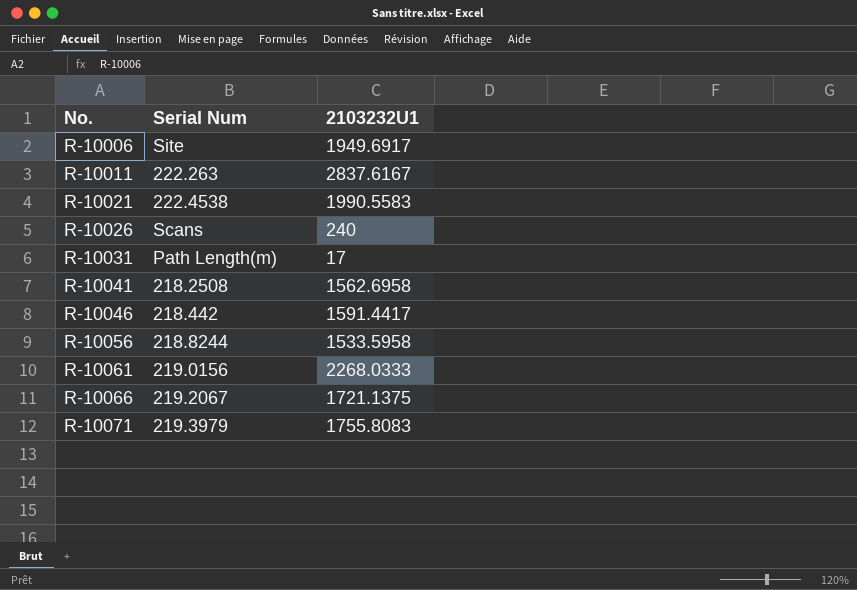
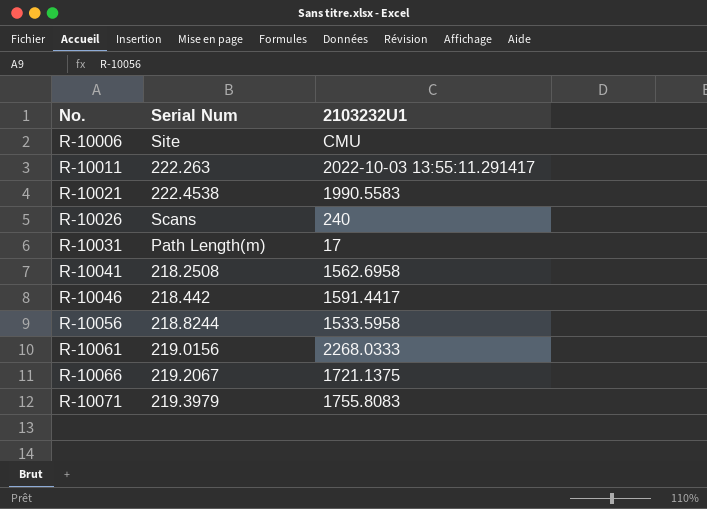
R-10006 | 2103232U1: 1949.6917 -> CMU
R-10011 | 2103232U1: 2837.6167 -> 2022-10-03 13:55:11.291417

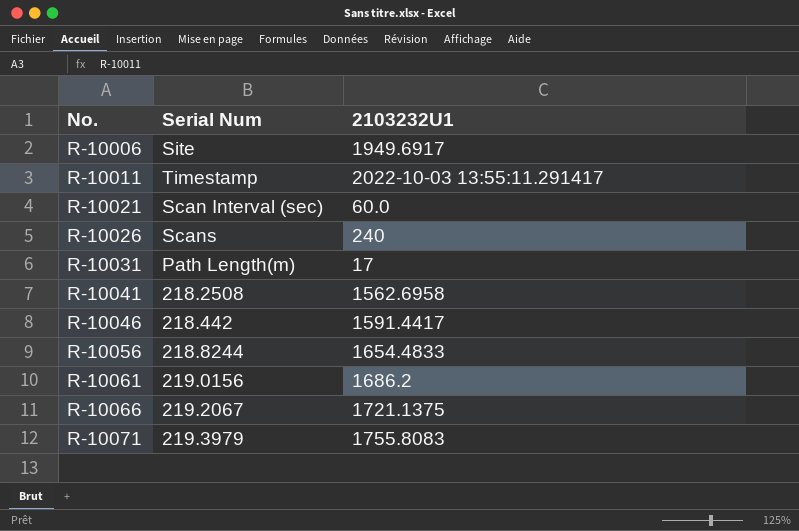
R-10006 | 2103232U1: CMU -> 1949.6917
R-10011 | Serial Num: 222.263 -> Timestamp
R-10021 | Serial Num: 222.4538 -> Scan Interval (sec)
R-10021 | 2103232U1: 1990.5583 -> 60.0
R-10056 | 2103232U1: 1533.5958 -> 1654.4833
R-10061 | 2103232U1: 2268.0333 -> 1686.2

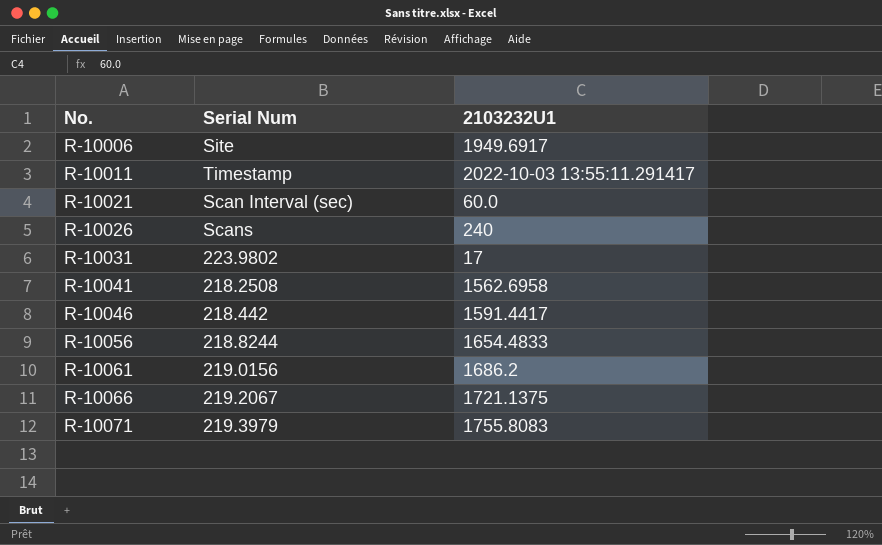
R-10031 | Serial Num: Path Length(m) -> 223.9802

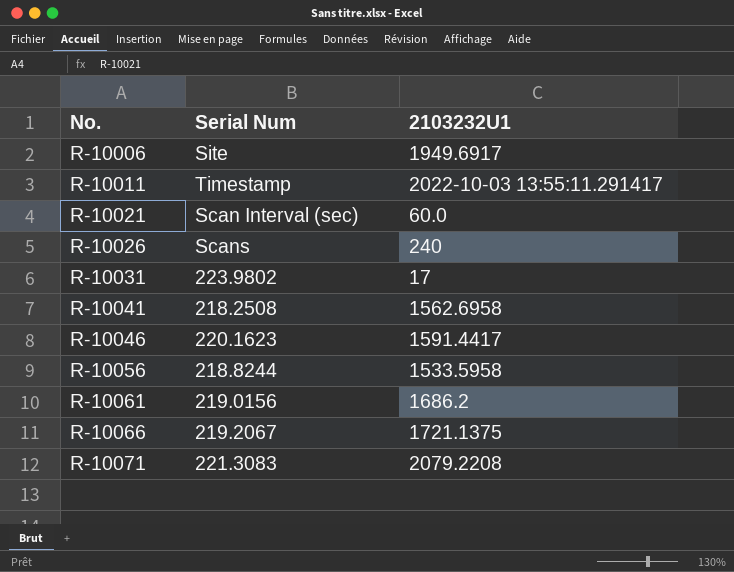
R-10046 | Serial Num: 218.442 -> 220.1623
R-10056 | 2103232U1: 1654.4833 -> 1533.5958
R-10071 | Serial Num: 219.3979 -> 221.3083
R-10071 | 2103232U1: 1755.8083 -> 2079.2208

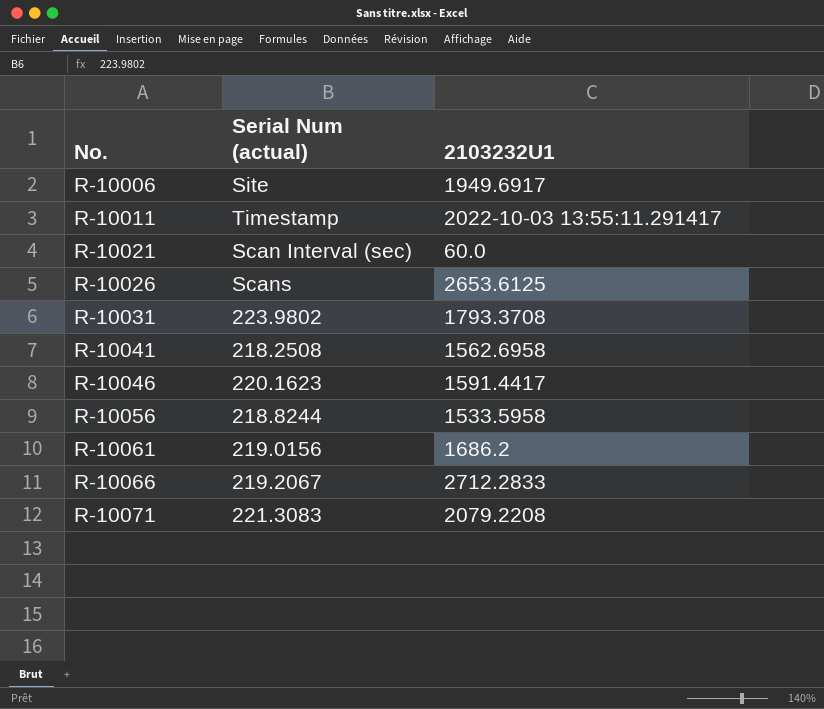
column name: Serial Num -> Serial Num (actual)
R-10026 | 2103232U1: 240 -> 2653.6125
R-10031 | 2103232U1: 17 -> 1793.3708
R-10066 | 2103232U1: 1721.1375 -> 2712.2833

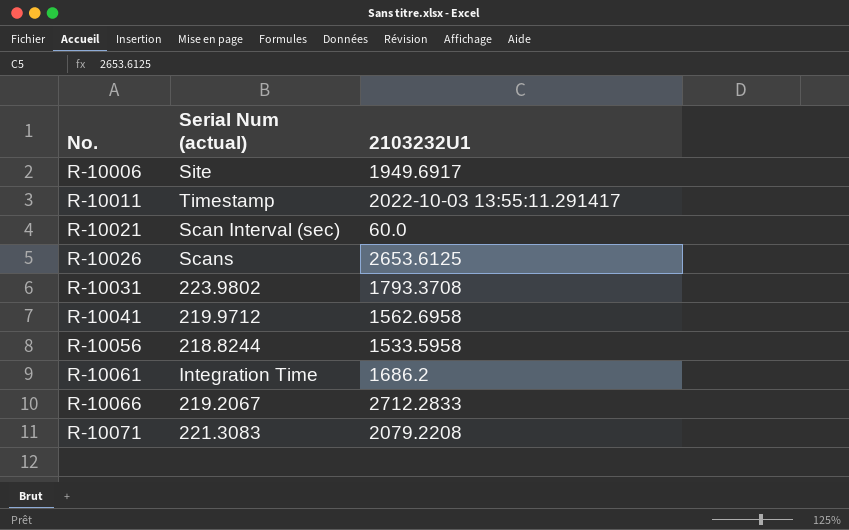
row R-10046: 220.1623 | 1591.4417 -> none
R-10041 | Serial Num (actual): 218.2508 -> 219.9712
R-10061 | Serial Num (actual): 219.0156 -> Integration Time

